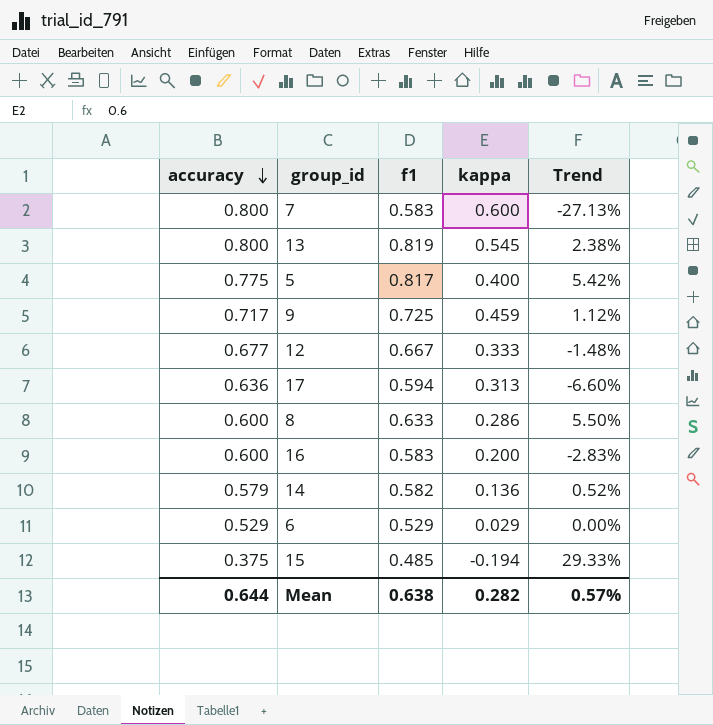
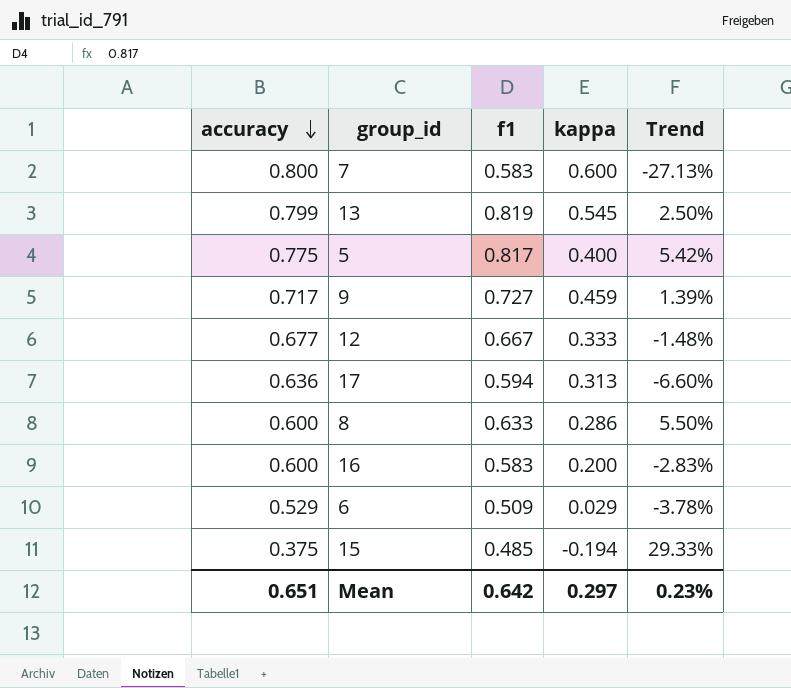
row 14: 0.579 | 0.582 | 0.136 | 0.52% -> none
13 | accuracy: 0.800 -> 0.799
13 | Trend: 2.38% -> 2.50%
9 | f1: 0.725 -> 0.727
9 | Trend: 1.12% -> 1.39%
6 | f1: 0.529 -> 0.509
6 | Trend: 0.00% -> -3.78%
Mean | accuracy: 0.644 -> 0.651
Mean | f1: 0.638 -> 0.642
Mean | kappa: 0.282 -> 0.297
Mean | Trend: 0.57% -> 0.23%

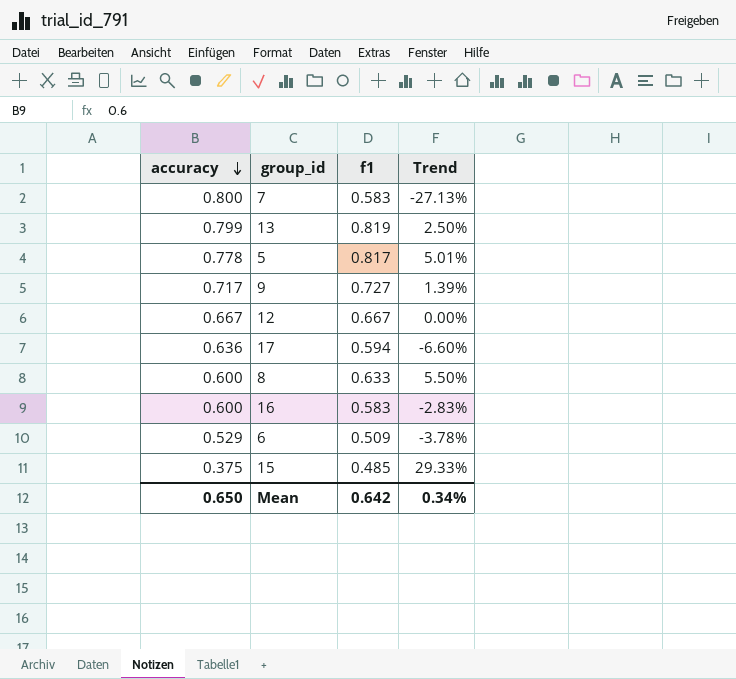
column kappa | position: 4 -> none
5 | accuracy: 0.775 -> 0.778
5 | Trend: 5.42% -> 5.01%
12 | accuracy: 0.677 -> 0.667
12 | Trend: -1.48% -> 0.00%
Mean | accuracy: 0.651 -> 0.650
Mean | Trend: 0.23% -> 0.34%

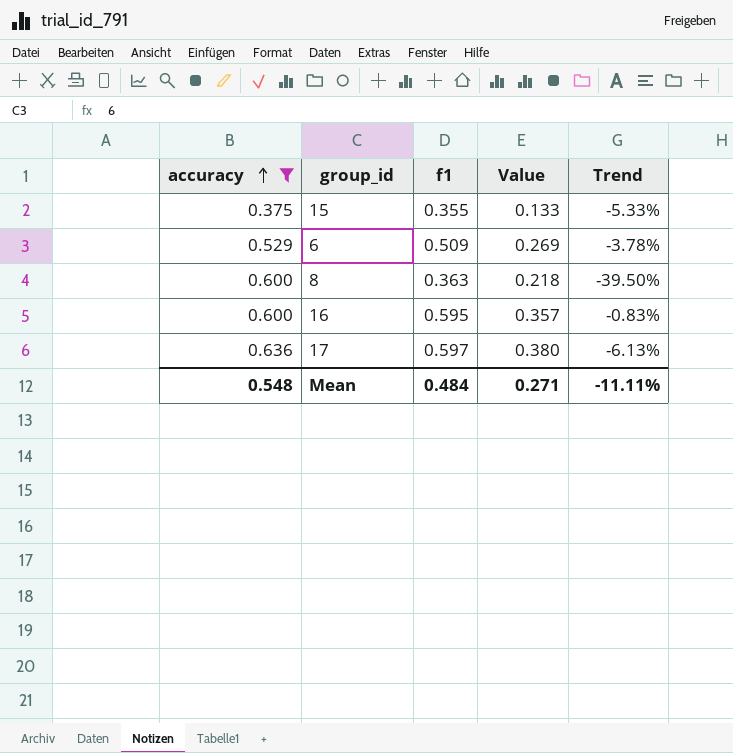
filter: none -> accuracy <= 0.636
row order: accuracy descending -> accuracy ascending
column Value | formula: none -> [accuracy] * [f1]
15 | f1: 0.485 -> 0.355
15 | Trend: 29.33% -> -5.33%
8 | f1: 0.633 -> 0.363
8 | Trend: 5.50% -> -39.50%
16 | f1: 0.583 -> 0.595
16 | Trend: -2.83% -> -0.83%
17 | f1: 0.594 -> 0.597
17 | Trend: -6.60% -> -6.13%
Mean | accuracy: 0.650 -> 0.548
Mean | f1: 0.642 -> 0.484
Mean | Trend: 0.34% -> -11.11%

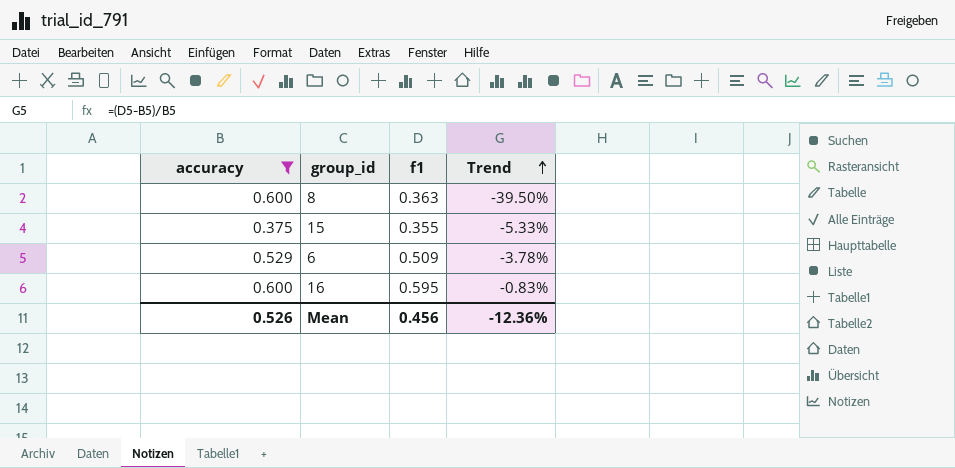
row order: accuracy ascending -> Trend ascending
column Value | formula: [accuracy] * [f1] -> none
row 17: 0.636 | 0.597 | 0.380 | -6.13% -> none
Mean | accuracy: 0.548 -> 0.526
Mean | f1: 0.484 -> 0.456
Mean | Trend: -11.11% -> -12.36%

